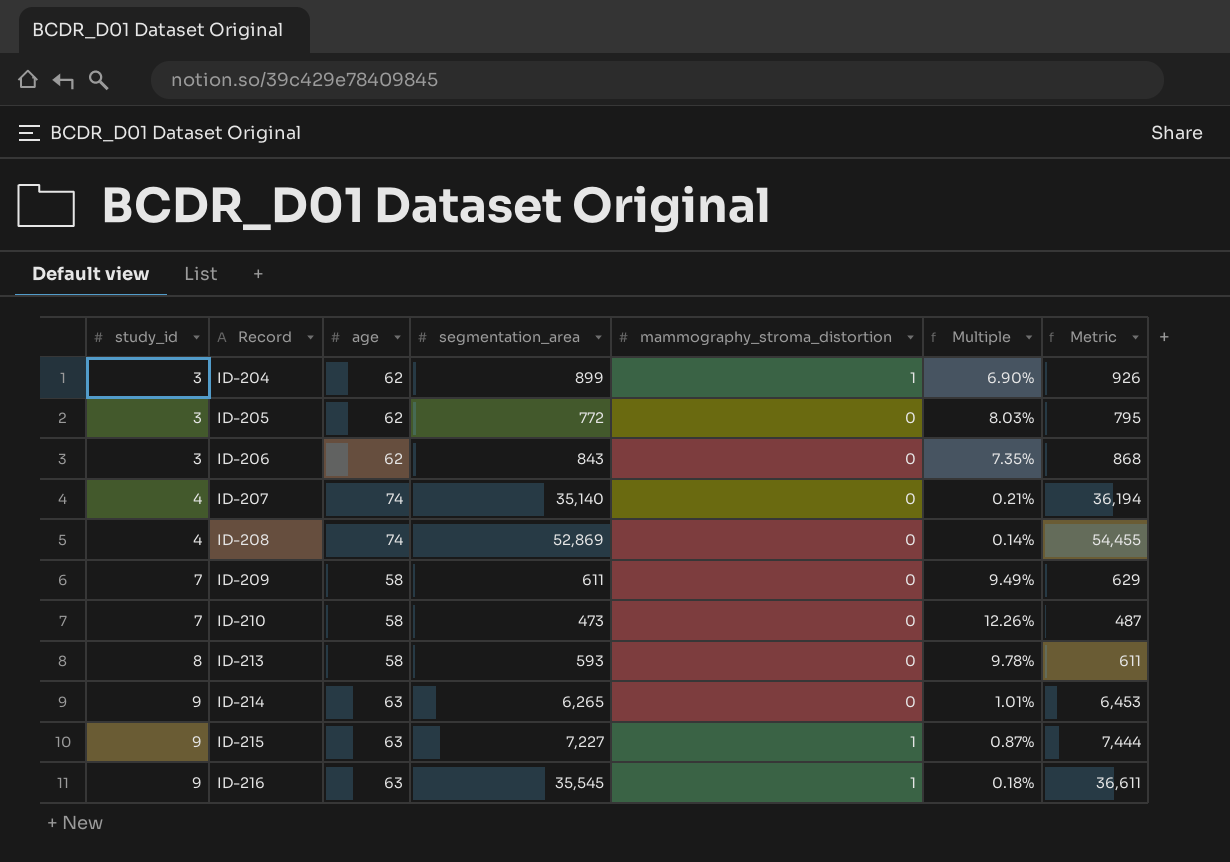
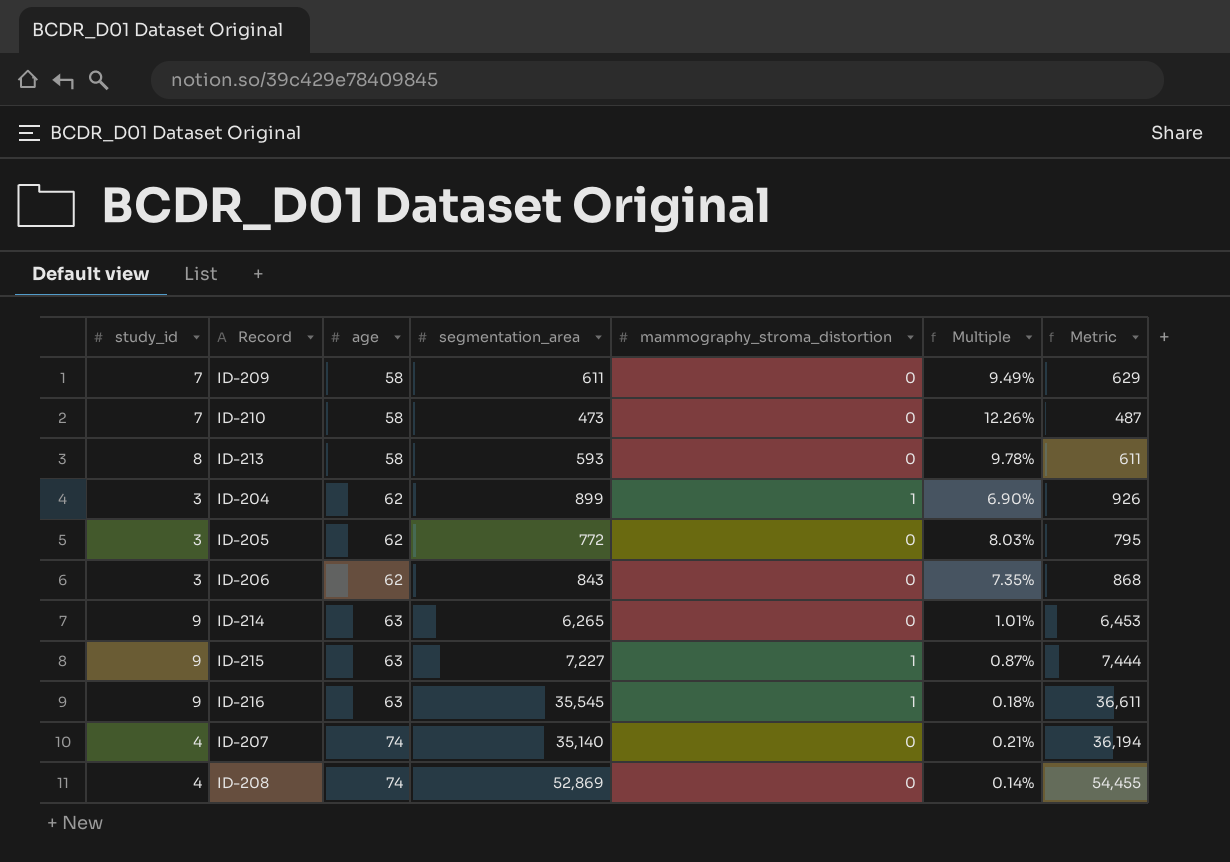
row order: study_id ascending -> age ascending

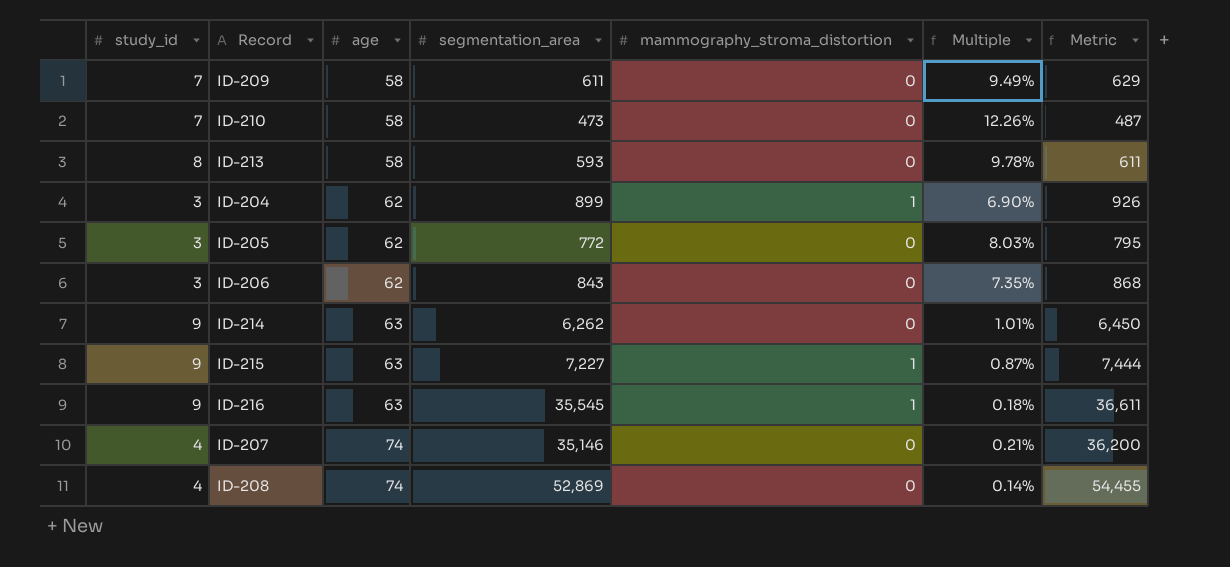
ID-214 | segmentation_area: 6,265 -> 6,262
ID-214 | Metric: 6,453 -> 6,450
ID-207 | segmentation_area: 35,140 -> 35,146
ID-207 | Metric: 36,194 -> 36,200

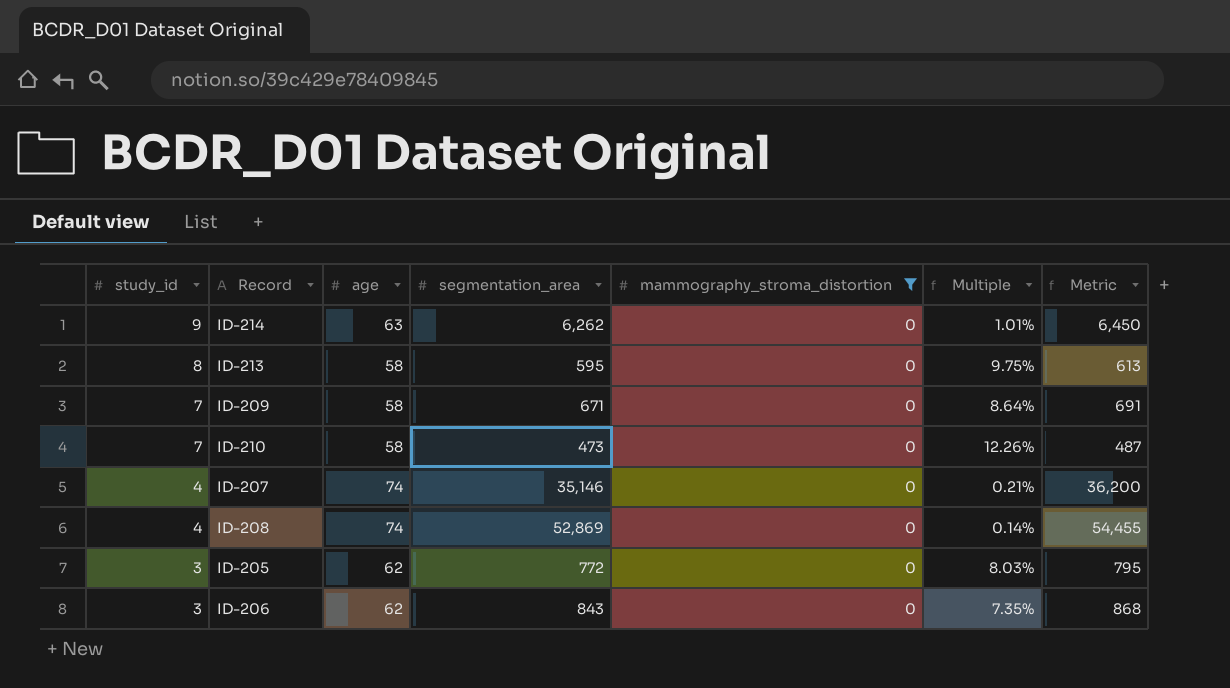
filter: none -> mammography_stroma_distortion = 0
row order: age ascending -> study_id descending
ID-213 | segmentation_area: 593 -> 595
ID-213 | Multiple: 9.78% -> 9.75%
ID-213 | Metric: 611 -> 613
ID-209 | segmentation_area: 611 -> 671
ID-209 | Multiple: 9.49% -> 8.64%
ID-209 | Metric: 629 -> 691

